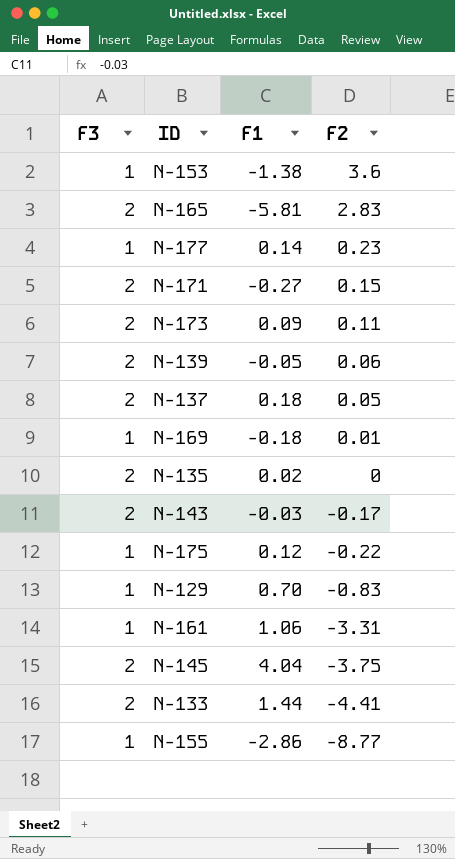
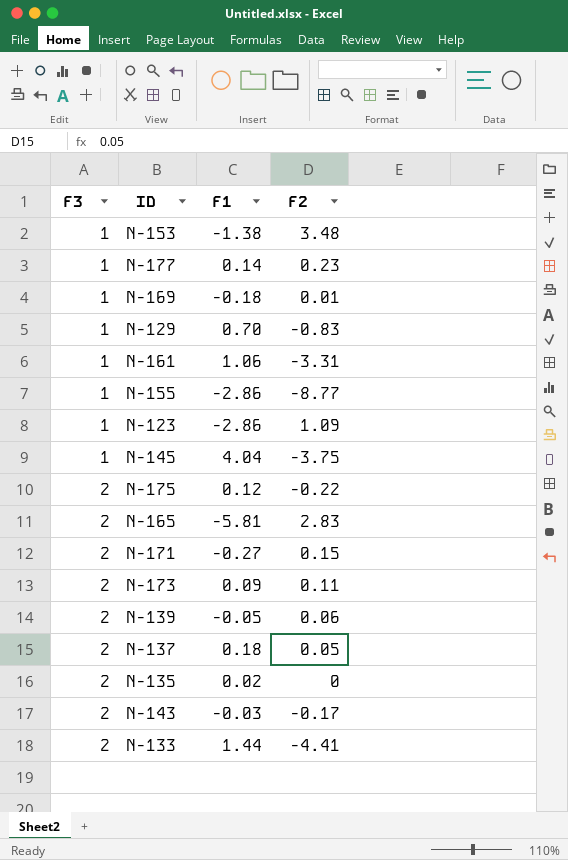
row order: F2 descending -> F3 ascending
N-153 | F2: 3.6 -> 3.48
row N-123: none -> 1 | -2.86 | 1.09
N-145 | F3: 2 -> 1
N-175 | F3: 1 -> 2

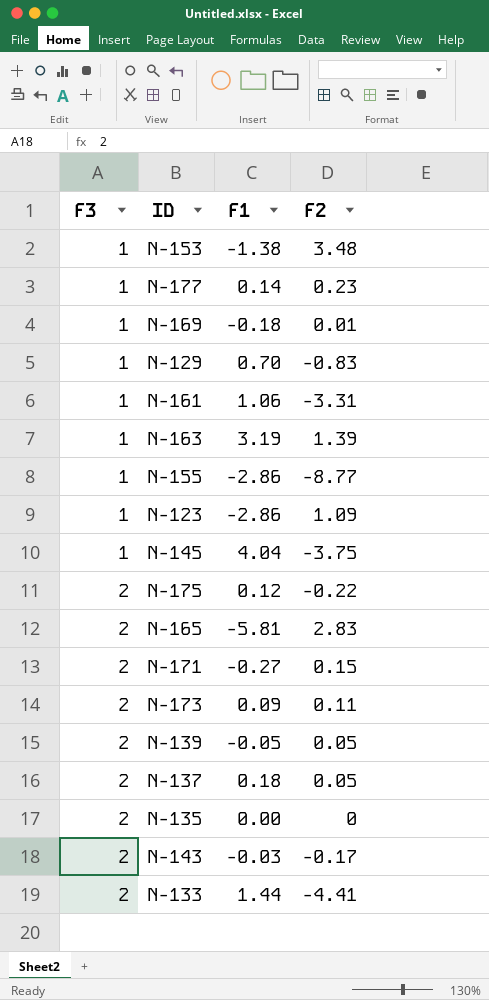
row N-163: none -> 1 | 3.19 | 1.39
N-139 | F2: 0.06 -> 0.05
N-135 | F1: 0.02 -> 0.00

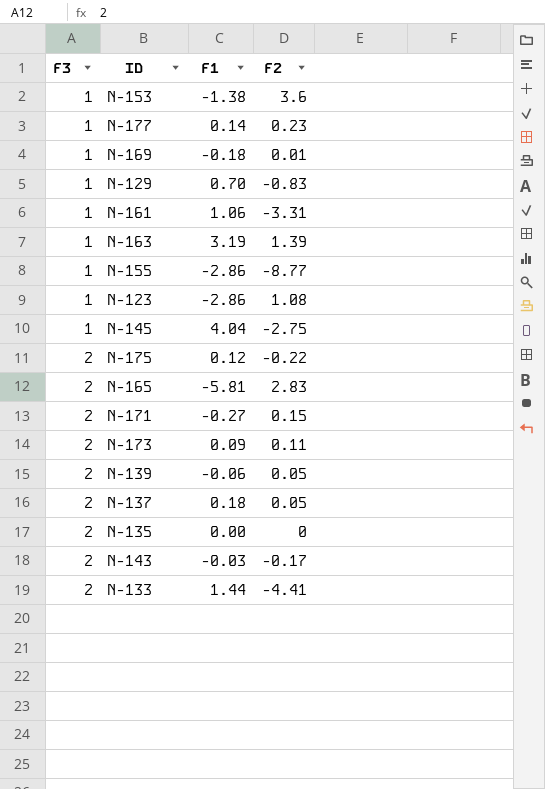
N-153 | F2: 3.48 -> 3.6
N-123 | F2: 1.09 -> 1.08
N-145 | F2: -3.75 -> -2.75
N-139 | F1: -0.05 -> -0.06

